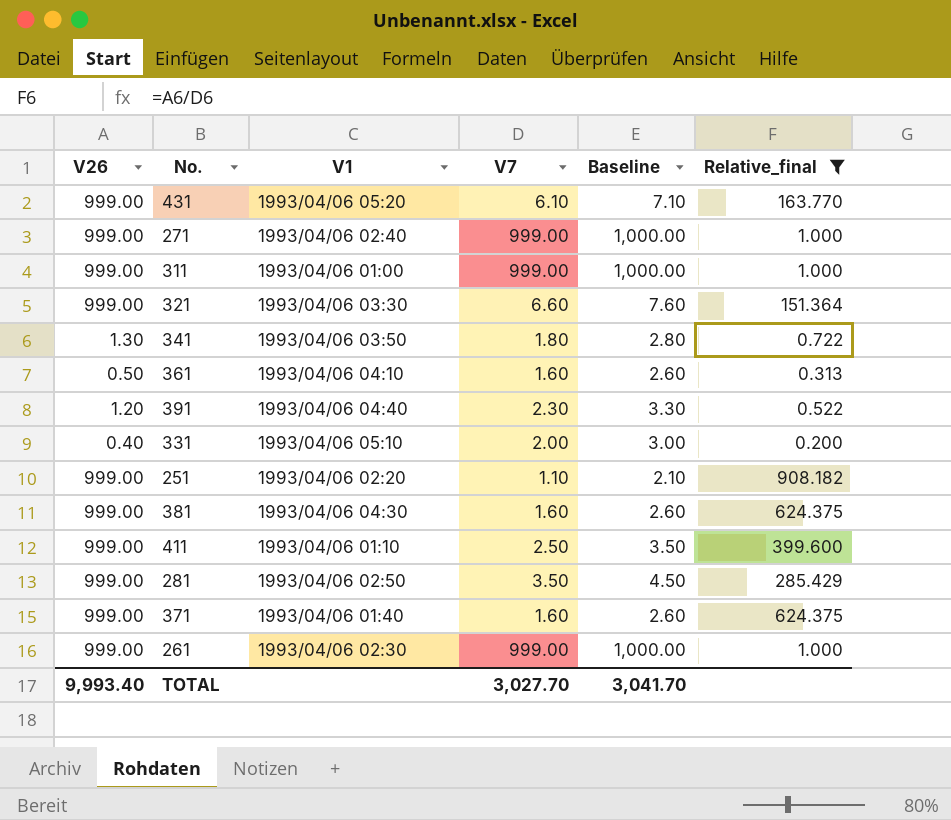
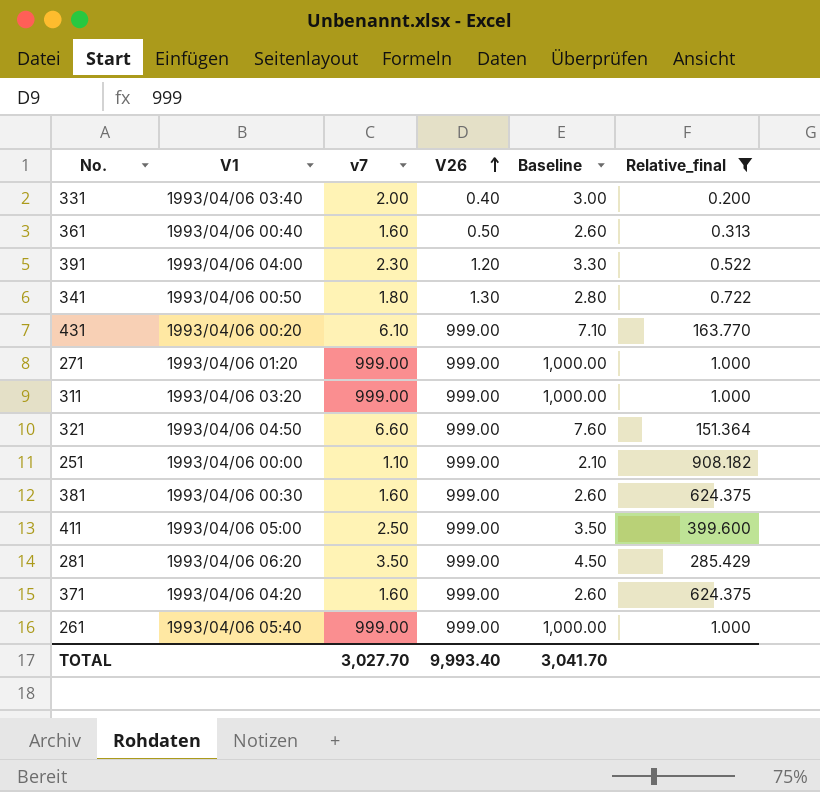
row order: none -> V26 ascending
column name: V7 -> v7
column V26 | position: 1 -> 4
331 | V1: 1993/04/06 05:10 -> 1993/04/06 03:40
361 | V1: 1993/04/06 04:10 -> 1993/04/06 00:40
391 | V1: 1993/04/06 04:40 -> 1993/04/06 04:00
341 | V1: 1993/04/06 03:50 -> 1993/04/06 00:50
431 | V1: 1993/04/06 05:20 -> 1993/04/06 00:20
271 | V1: 1993/04/06 02:40 -> 1993/04/06 01:20
311 | V1: 1993/04/06 01:00 -> 1993/04/06 03:20
321 | V1: 1993/04/06 03:30 -> 1993/04/06 04:50
251 | V1: 1993/04/06 02:20 -> 1993/04/06 00:00
381 | V1: 1993/04/06 04:30 -> 1993/04/06 00:30
411 | V1: 1993/04/06 01:10 -> 1993/04/06 05:00
281 | V1: 1993/04/06 02:50 -> 1993/04/06 06:20
371 | V1: 1993/04/06 01:40 -> 1993/04/06 04:20
261 | V1: 1993/04/06 02:30 -> 1993/04/06 05:40

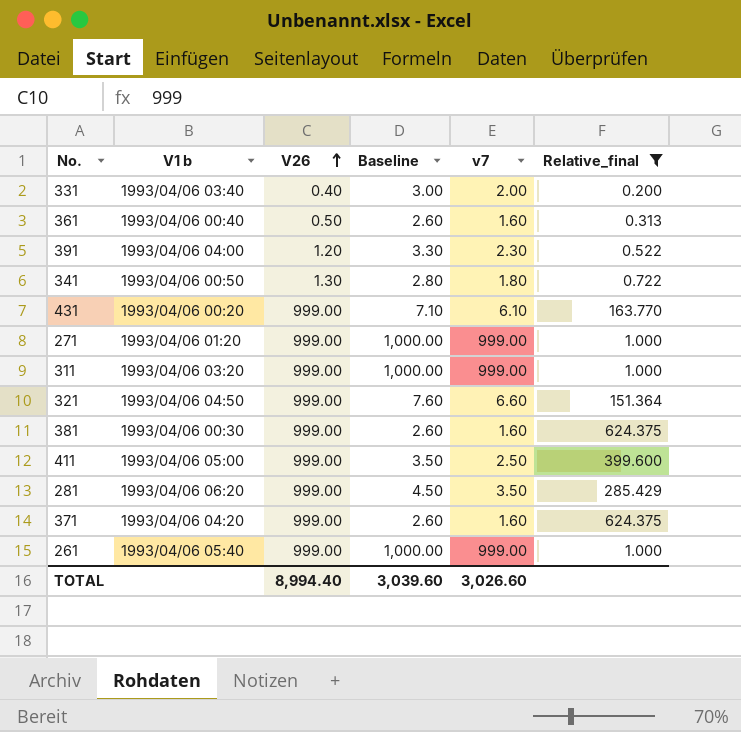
column name: V1 -> V1 b
column v7 | position: 3 -> 5
row 251: 1993/04/06 00:00 | 1.10 | 999.00 | 2.10 | 908.182 -> none
TOTAL | V26: 9,993.40 -> 8,994.40
TOTAL | Baseline: 3,041.70 -> 3,039.60
TOTAL | v7: 3,027.70 -> 3,026.60

